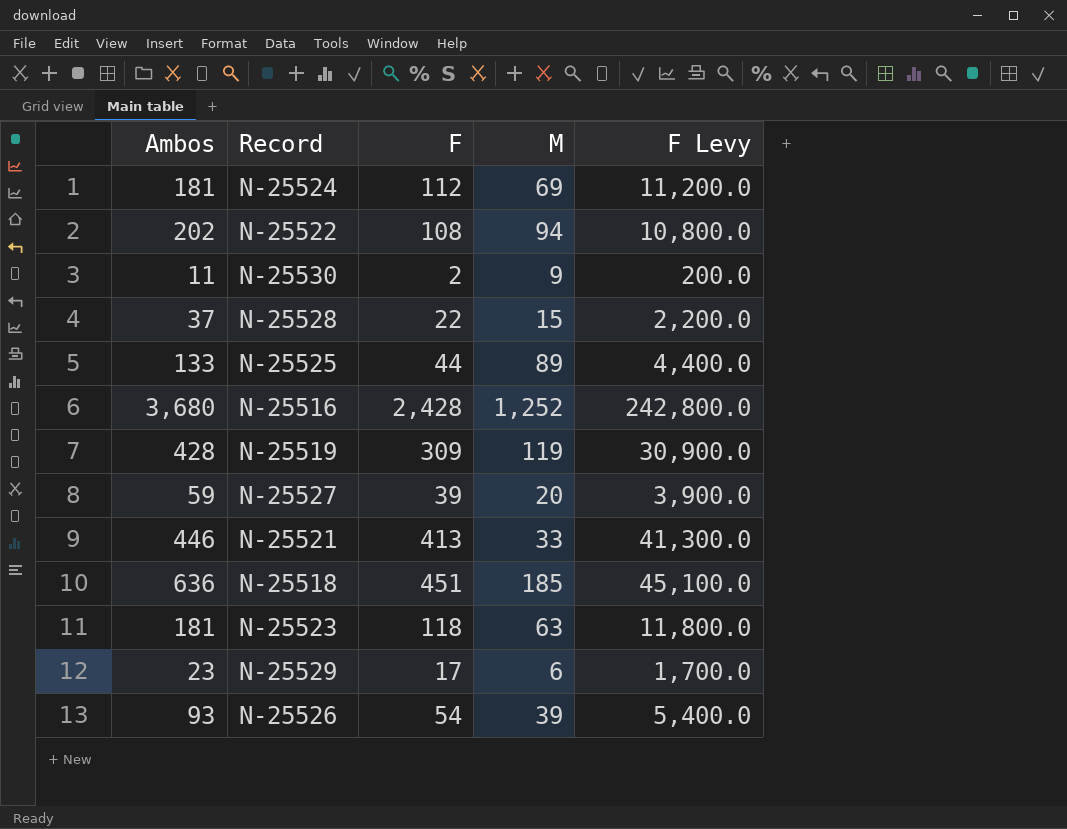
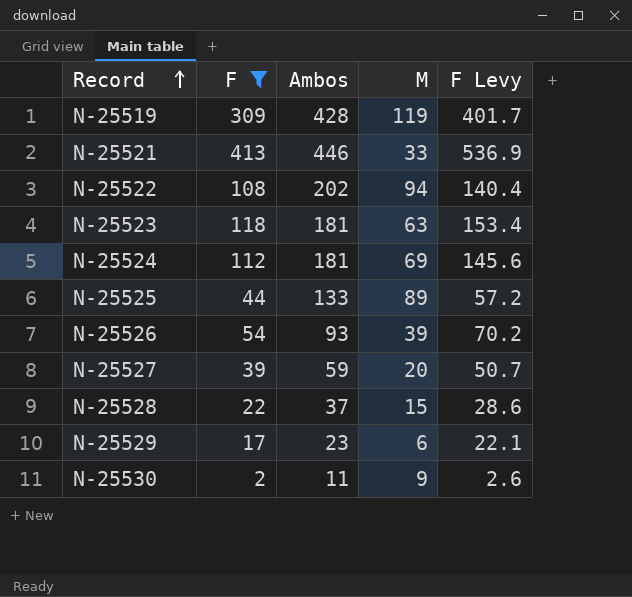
filter: none -> F <= 413
row order: none -> Record ascending
column Ambos | position: 1 -> 3
column F Levy | formula: [F] * 100 -> [F] * 1.3

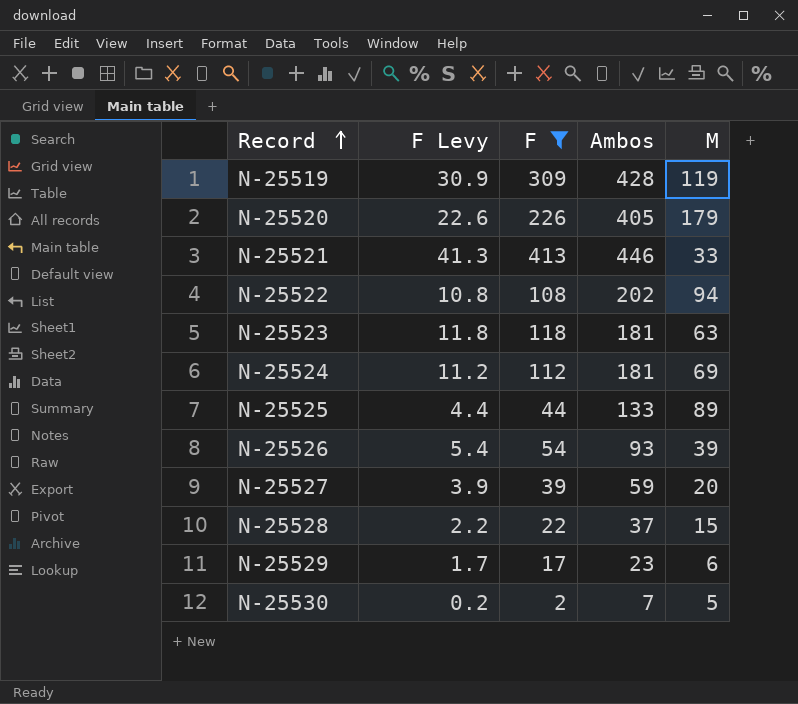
column F Levy | formula: [F] * 1.3 -> [F] * 0.1
column F Levy | position: 5 -> 2
row N-25520: none -> 22.6 | 226 | 405 | 179
N-25530 | Ambos: 11 -> 7
N-25530 | M: 9 -> 5

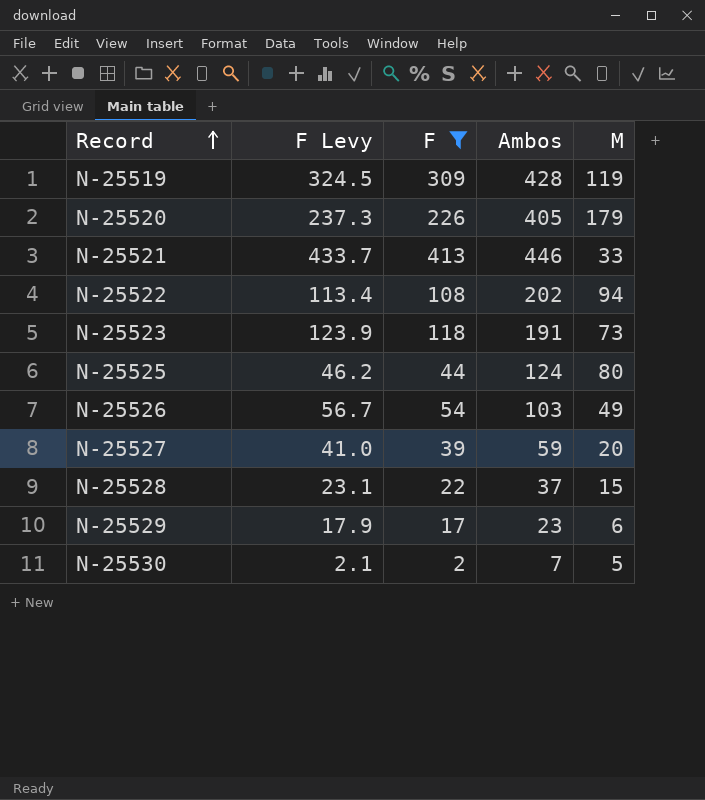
column F Levy | formula: [F] * 0.1 -> [F] * 1.05
row N-25524: 11.2 | 112 | 181 | 69 -> none
N-25523 | Ambos: 181 -> 191
N-25523 | M: 63 -> 73
N-25525 | Ambos: 133 -> 124
N-25525 | M: 89 -> 80
N-25526 | Ambos: 93 -> 103
N-25526 | M: 39 -> 49

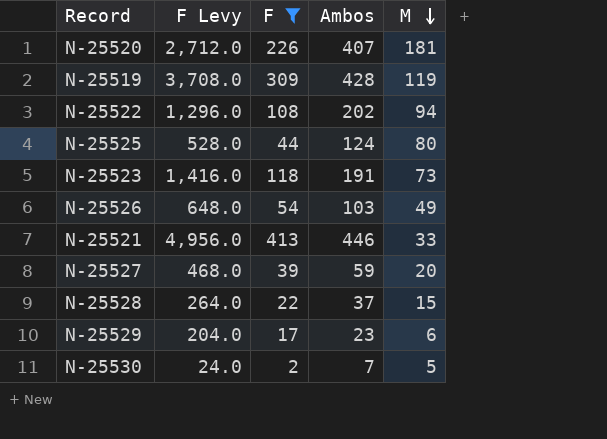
row order: Record ascending -> M descending
column F Levy | formula: [F] * 1.05 -> [F] * 12
N-25520 | Ambos: 405 -> 407
N-25520 | M: 179 -> 181

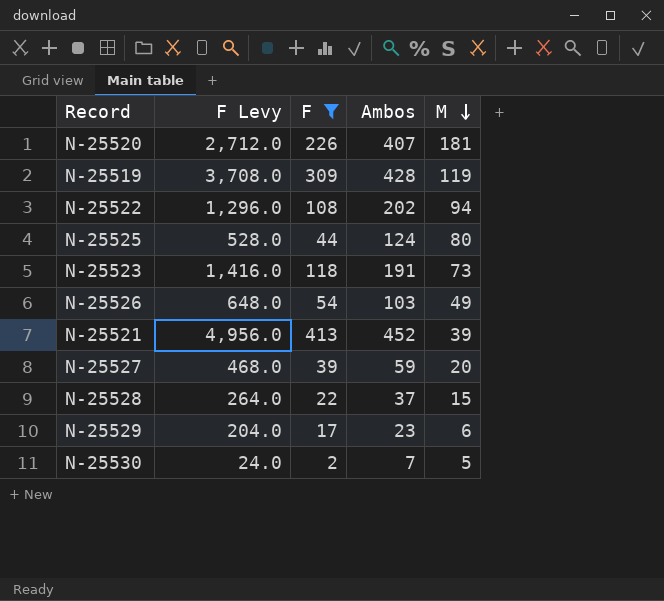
N-25521 | Ambos: 446 -> 452
N-25521 | M: 33 -> 39

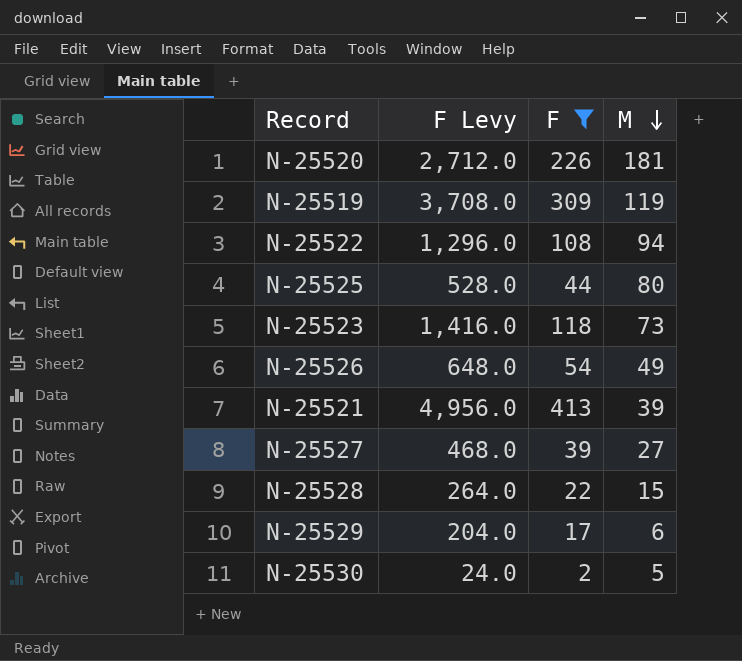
column Ambos | formula: [F] + [M] -> none
N-25527 | M: 20 -> 27

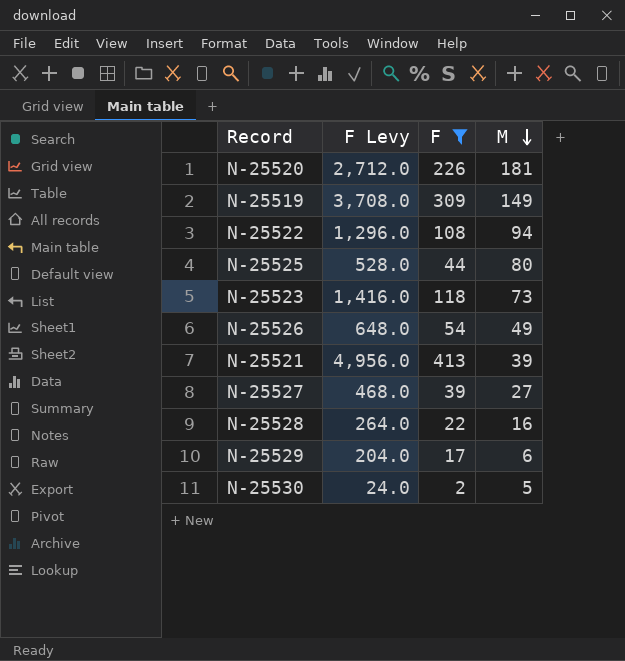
N-25519 | M: 119 -> 149
N-25528 | M: 15 -> 16

